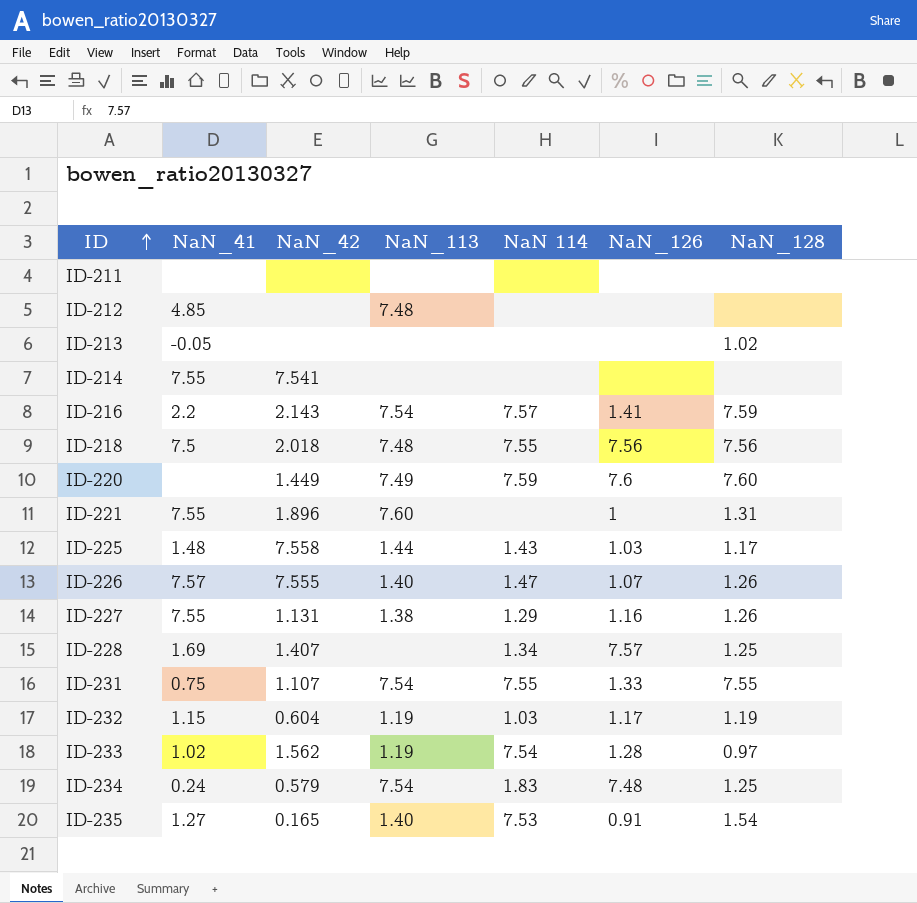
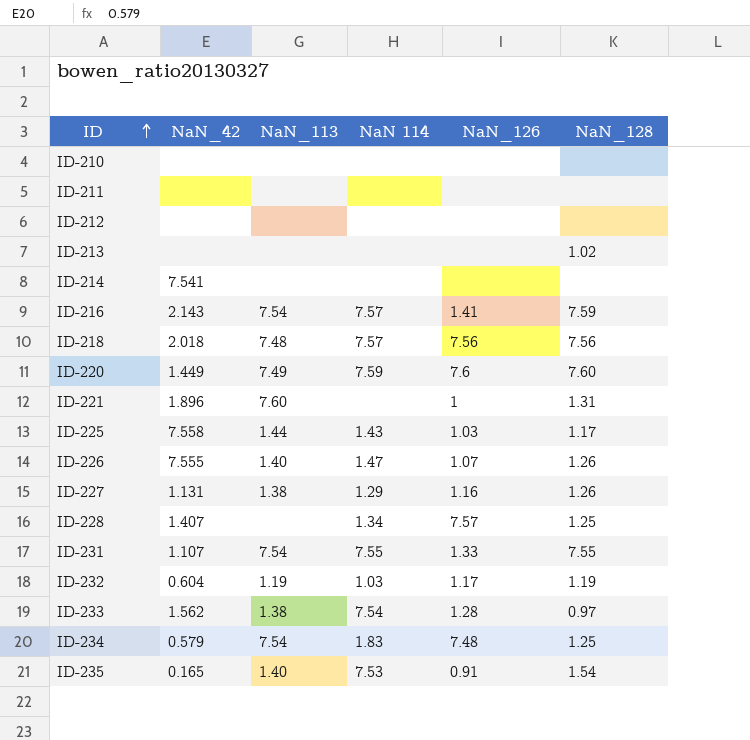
column NaN_41 | position: 2 -> none
row ID-210: none -> none | none | none | none | none
ID-212 | NaN_113: 7.48 -> none
ID-218 | NaN 114: 7.55 -> 7.57
ID-233 | NaN_113: 1.19 -> 1.38

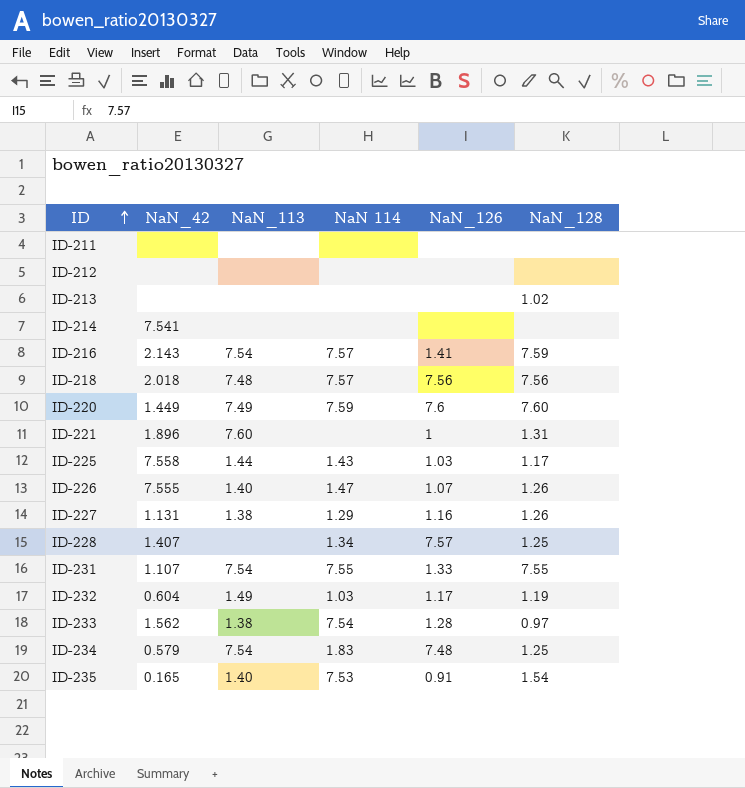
row ID-210: none | none | none | none | none -> none
ID-232 | NaN_113: 1.19 -> 1.49

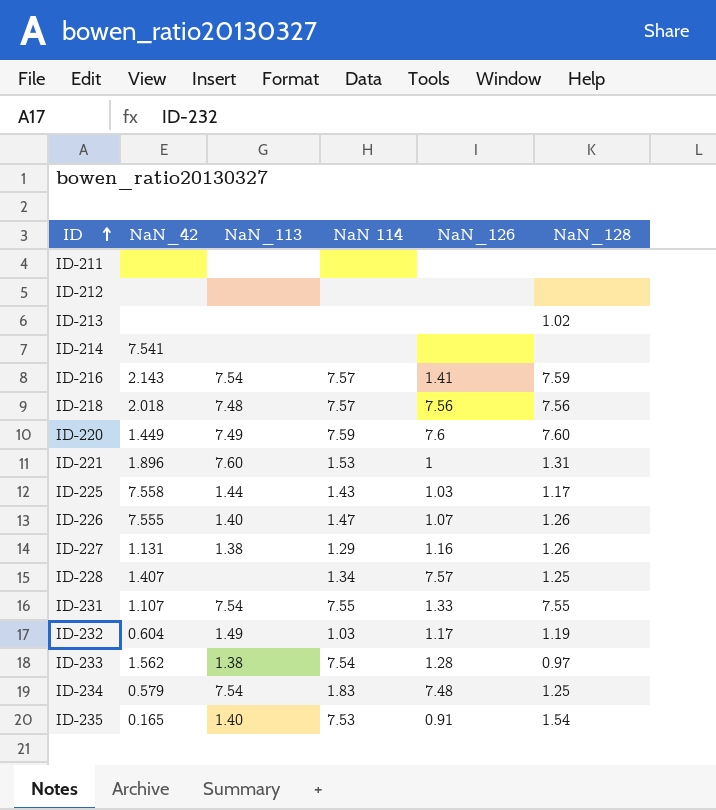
ID-221 | NaN 114: none -> 1.53

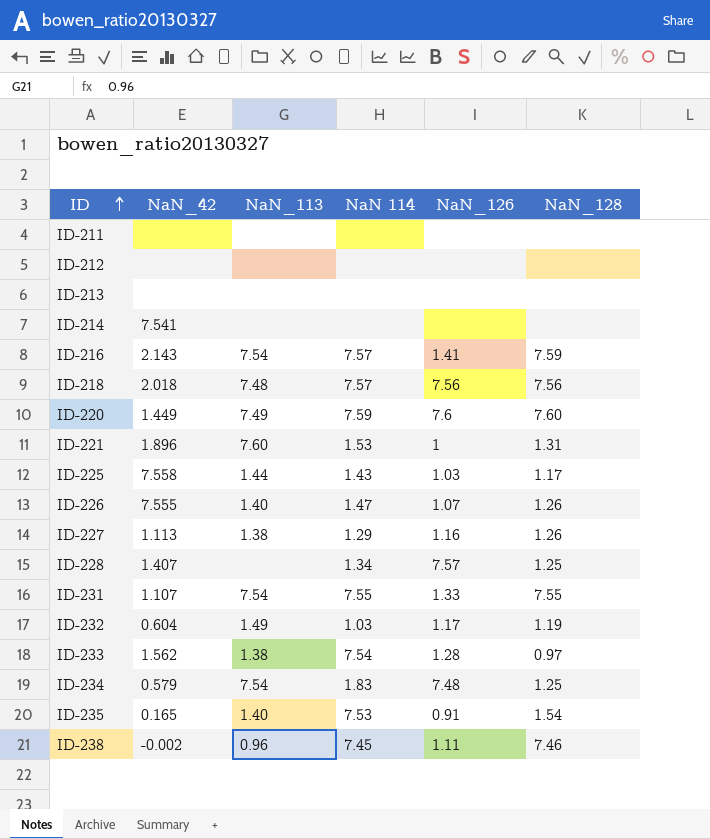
ID-213 | NaN_128: 1.02 -> none
ID-227 | NaN_42: 1.131 -> 1.113
row ID-238: none -> -0.002 | 0.96 | 7.45 | 1.11 | 7.46

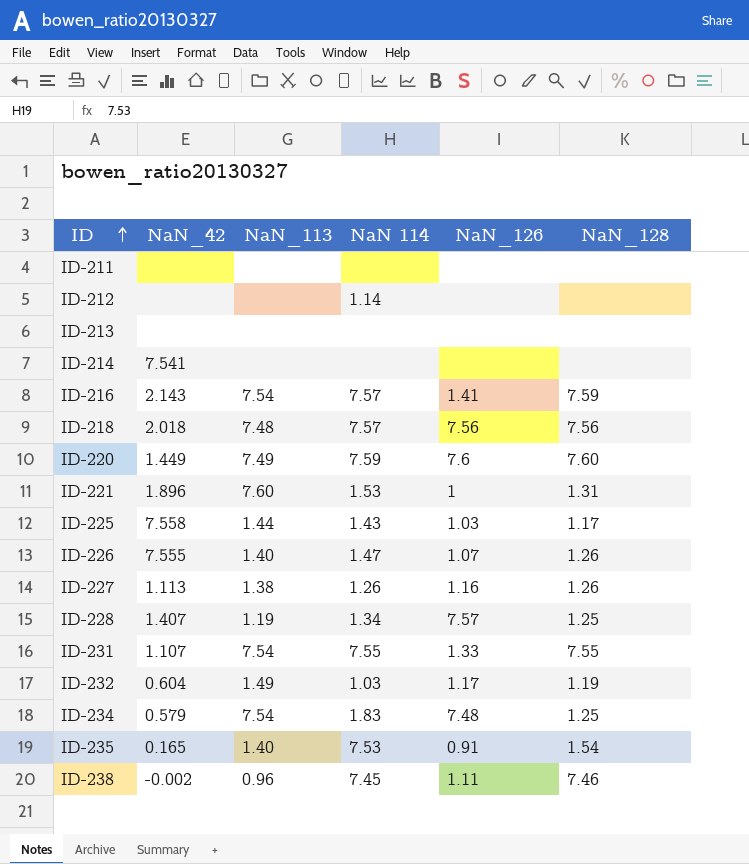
row ID-233: 1.562 | 1.38 | 7.54 | 1.28 | 0.97 -> none
ID-212 | NaN 114: none -> 1.14
ID-227 | NaN 114: 1.29 -> 1.26
ID-228 | NaN_113: none -> 1.19

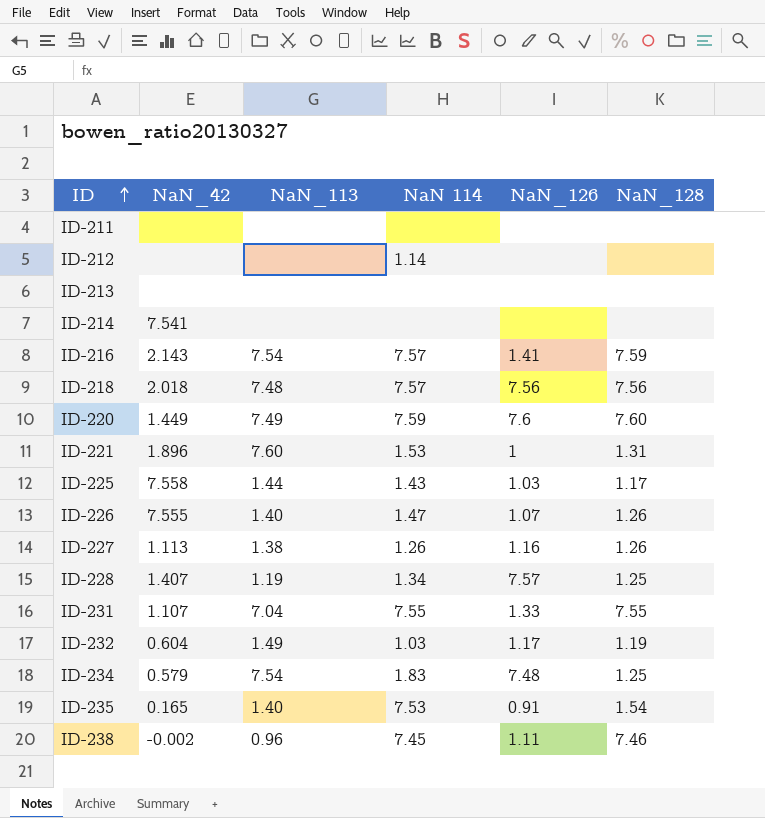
ID-231 | NaN_113: 7.54 -> 7.04

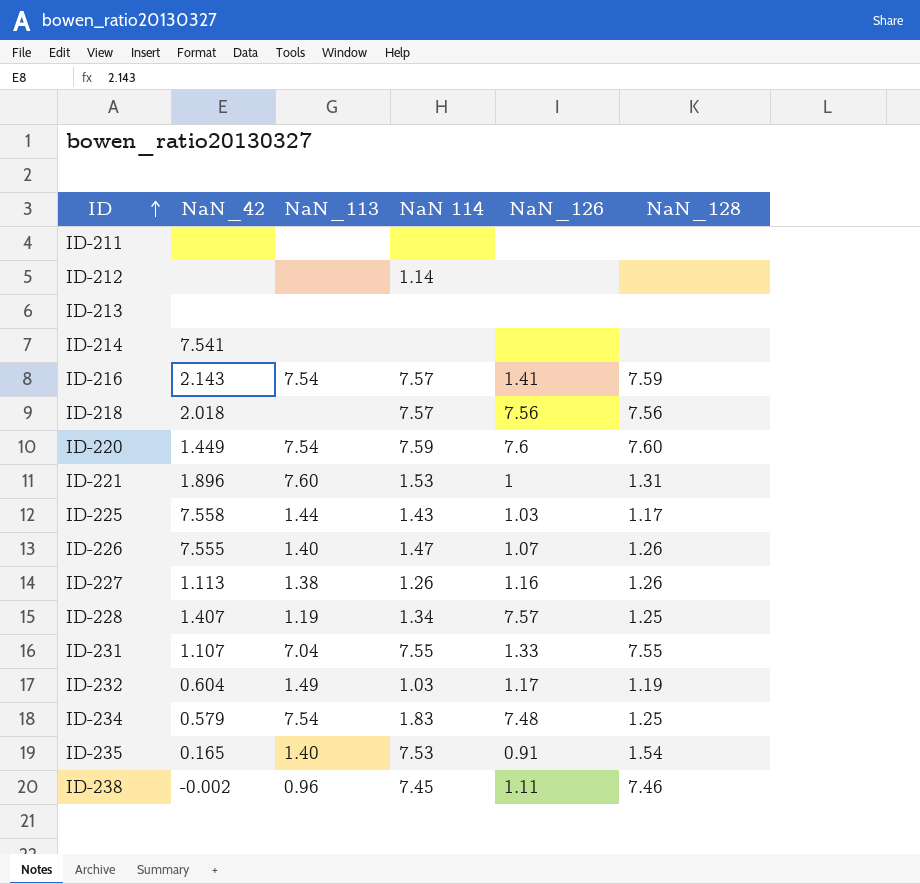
ID-218 | NaN_113: 7.48 -> none
ID-220 | NaN_113: 7.49 -> 7.54

